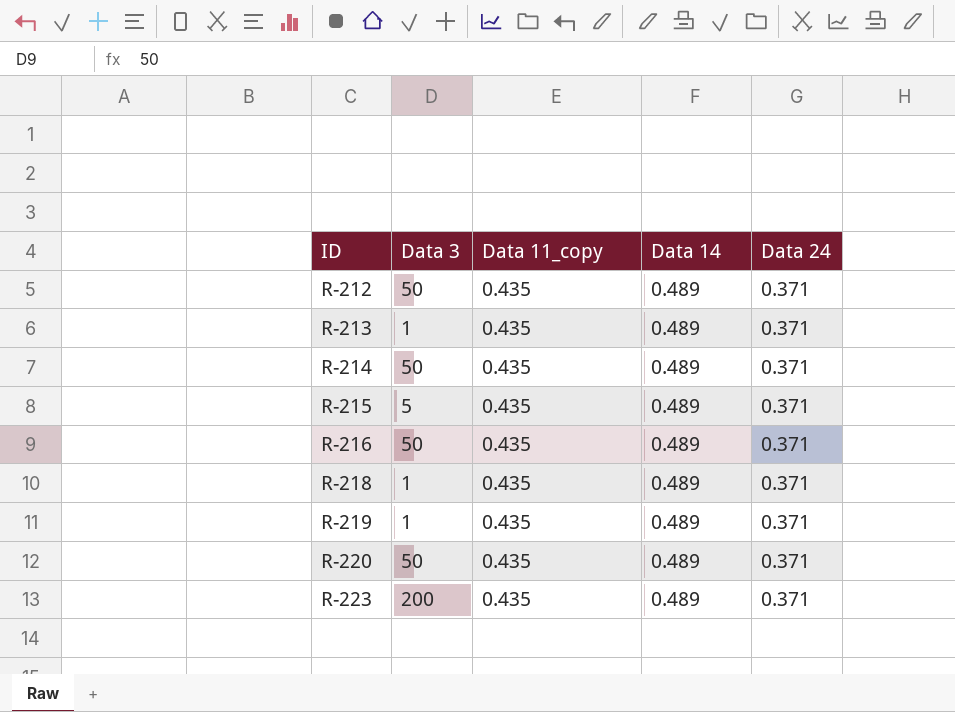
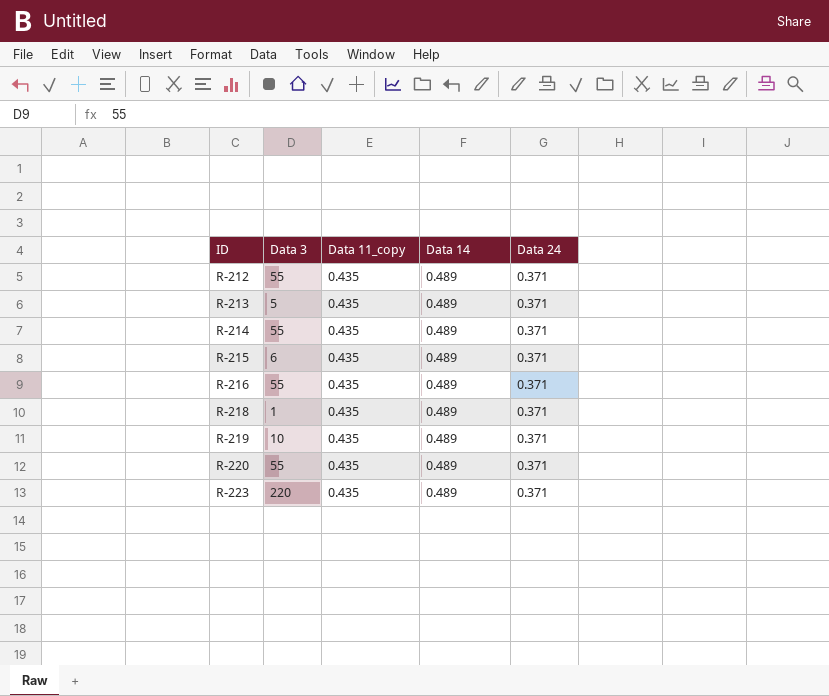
R-212 | Data 3: 50 -> 55
R-213 | Data 3: 1 -> 5
R-214 | Data 3: 50 -> 55
R-215 | Data 3: 5 -> 6
R-216 | Data 3: 50 -> 55
R-219 | Data 3: 1 -> 10
R-220 | Data 3: 50 -> 55
R-223 | Data 3: 200 -> 220

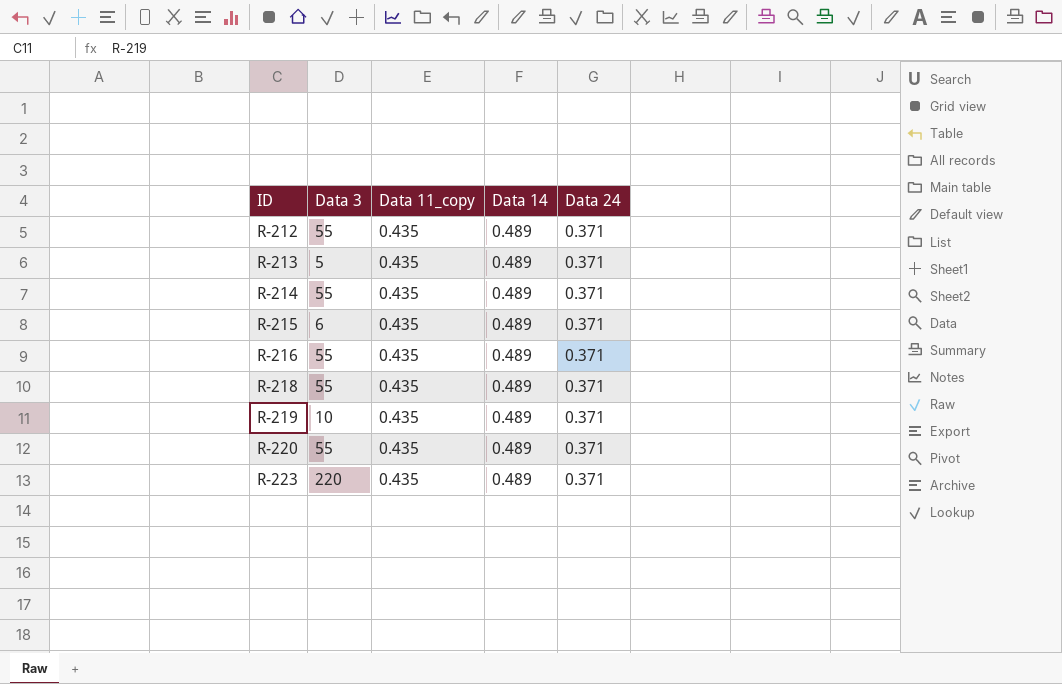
R-218 | Data 3: 1 -> 55

